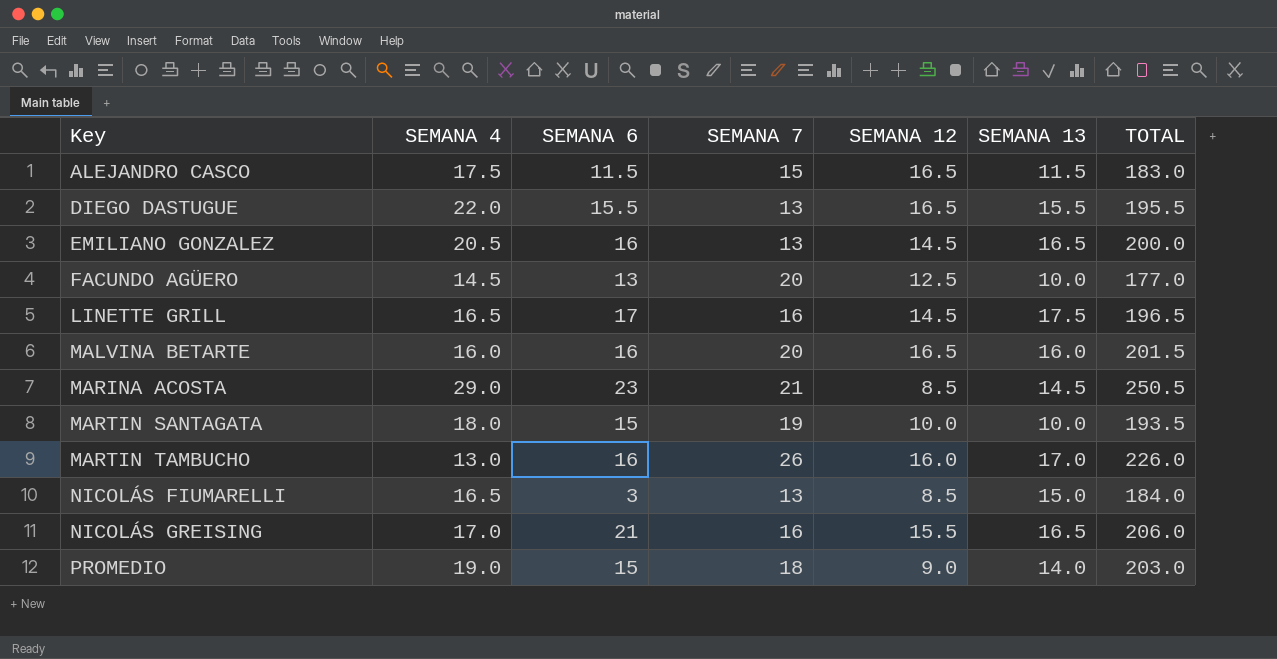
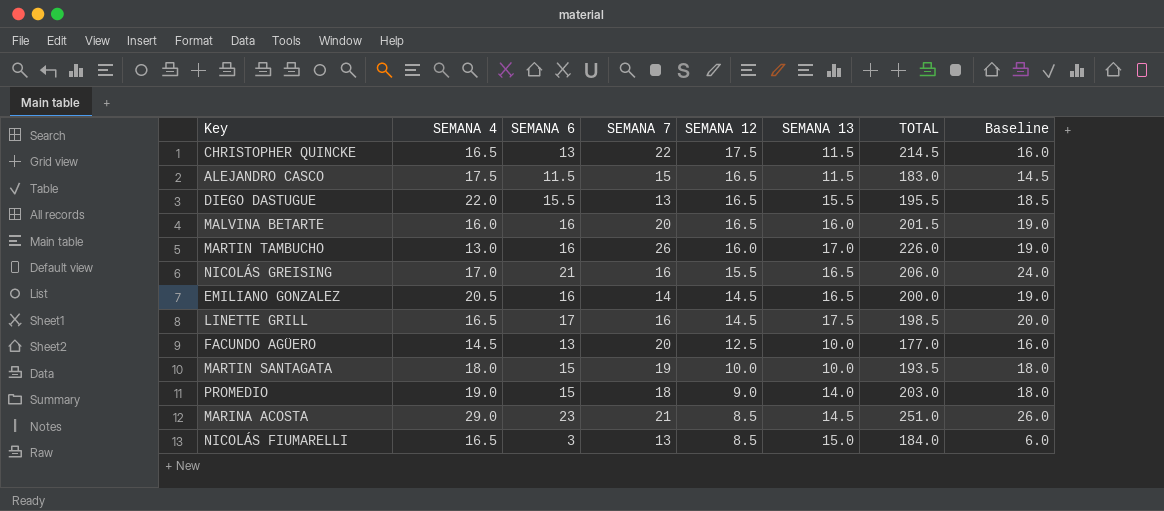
row order: Key ascending -> SEMANA 12 descending
column Baseline | formula: none -> [SEMANA 6] + 3
row CHRISTOPHER QUINCKE: none -> 16.5 | 13 | 22 | 17.5 | 11.5 | 214.5 | 16.0
EMILIANO GONZALEZ | SEMANA 7: 13 -> 14
LINETTE GRILL | TOTAL: 196.5 -> 198.5
MARINA ACOSTA | TOTAL: 250.5 -> 251.0

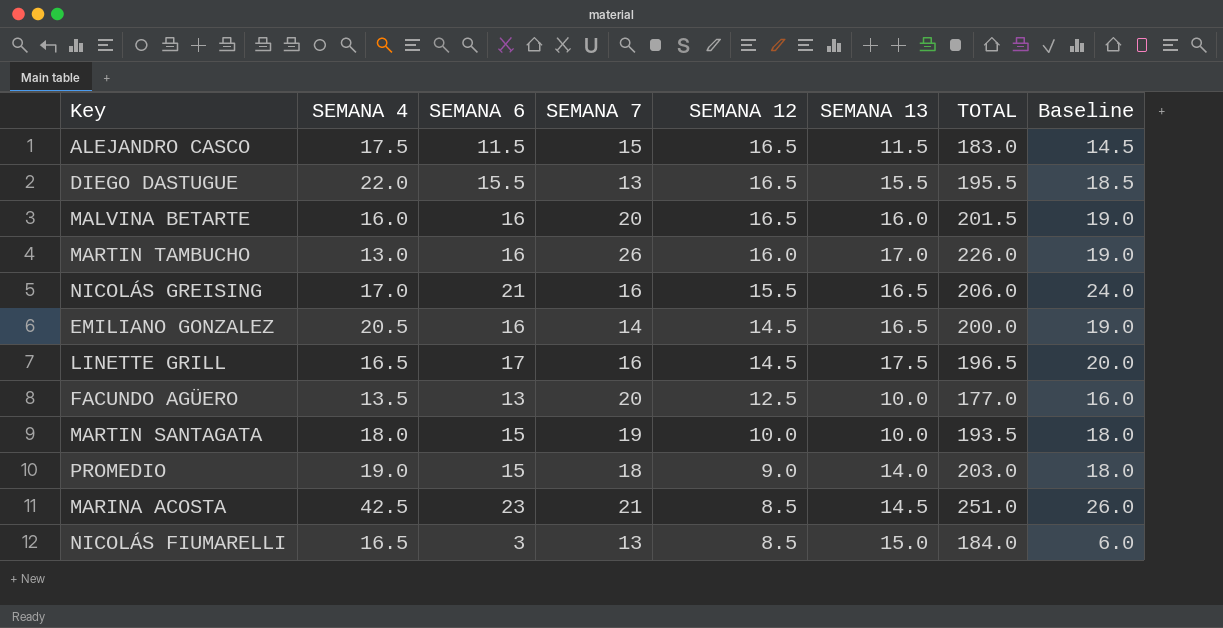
row CHRISTOPHER QUINCKE: 16.5 | 13 | 22 | 17.5 | 11.5 | 214.5 | 16.0 -> none
LINETTE GRILL | TOTAL: 198.5 -> 196.5
FACUNDO AGÜERO | SEMANA 4: 14.5 -> 13.5
MARINA ACOSTA | SEMANA 4: 29.0 -> 42.5

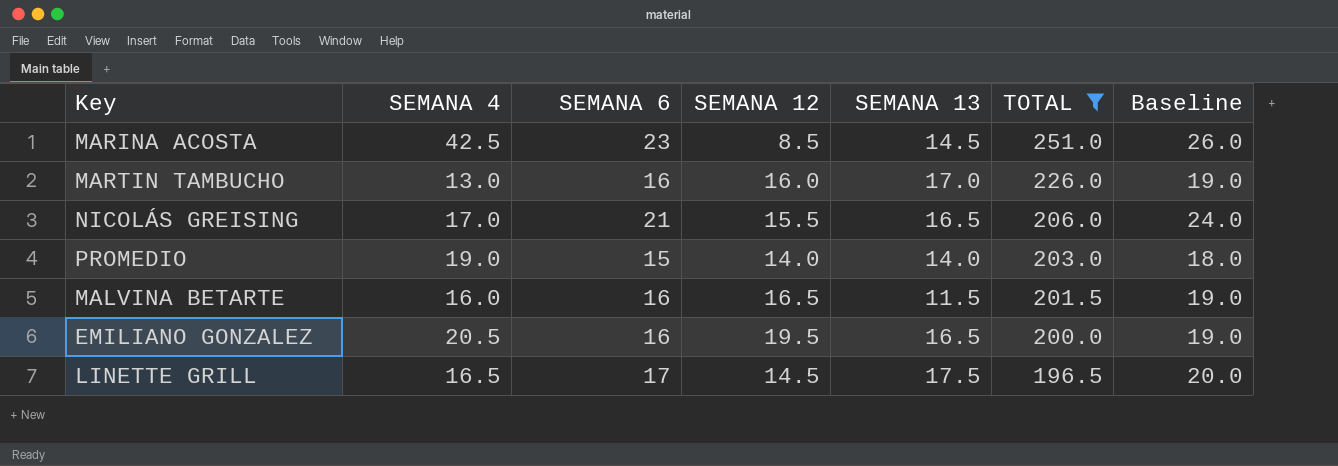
filter: none -> TOTAL >= 196.5
row order: SEMANA 12 descending -> TOTAL descending
column SEMANA 7 | position: 4 -> none
PROMEDIO | SEMANA 12: 9.0 -> 14.0
MALVINA BETARTE | SEMANA 13: 16.0 -> 11.5
EMILIANO GONZALEZ | SEMANA 12: 14.5 -> 19.5

